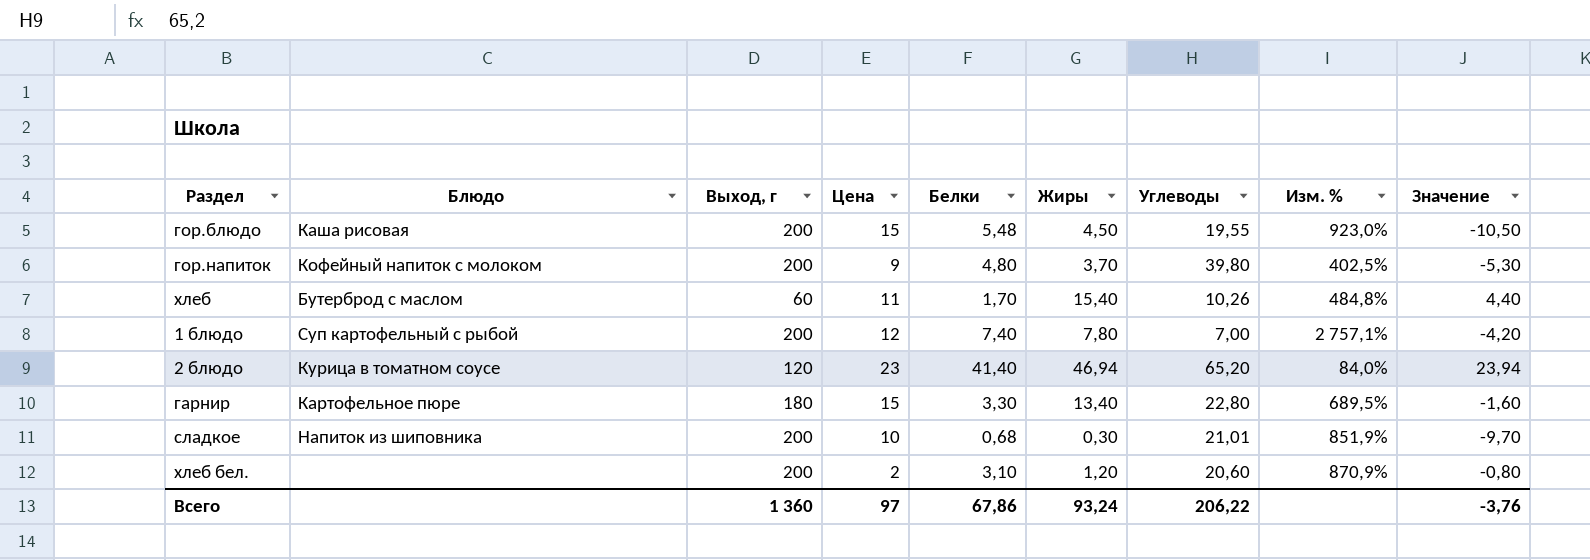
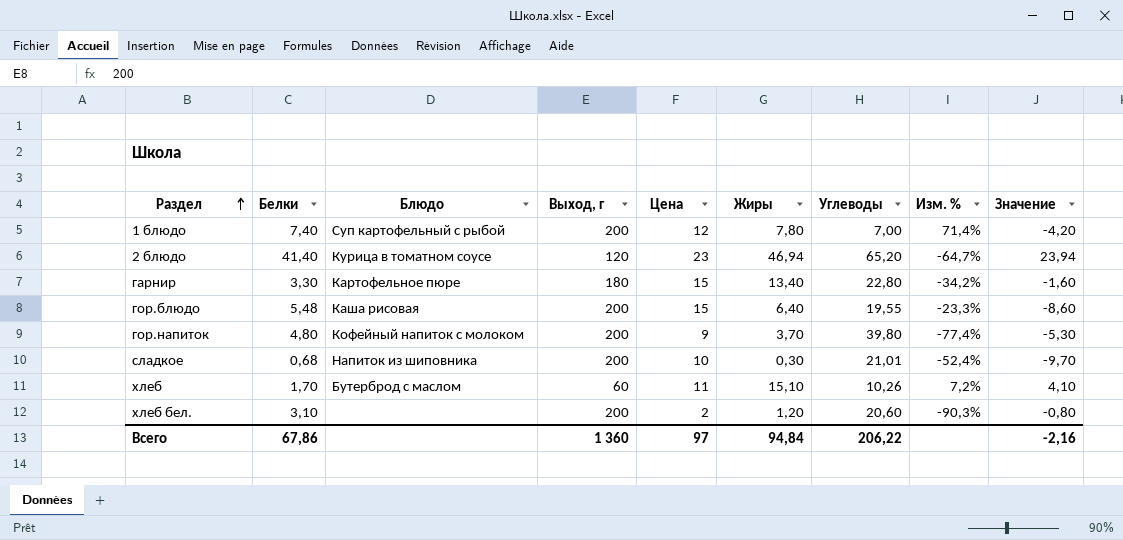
row order: none -> Раздел ascending
column Белки | position: 5 -> 2
column Изм. % | formula: ([Выход, г] - [Углеводы]) / [Углеводы] -> ([Цена] - [Углеводы]) / [Углеводы]
гор.блюдо | Жиры: 4,50 -> 6,40
гор.блюдо | Значение: -10,50 -> -8,60
хлеб | Жиры: 15,40 -> 15,10
хлеб | Значение: 4,40 -> 4,10
Всего | Жиры: 93,24 -> 94,84
Всего | Значение: -3,76 -> -2,16

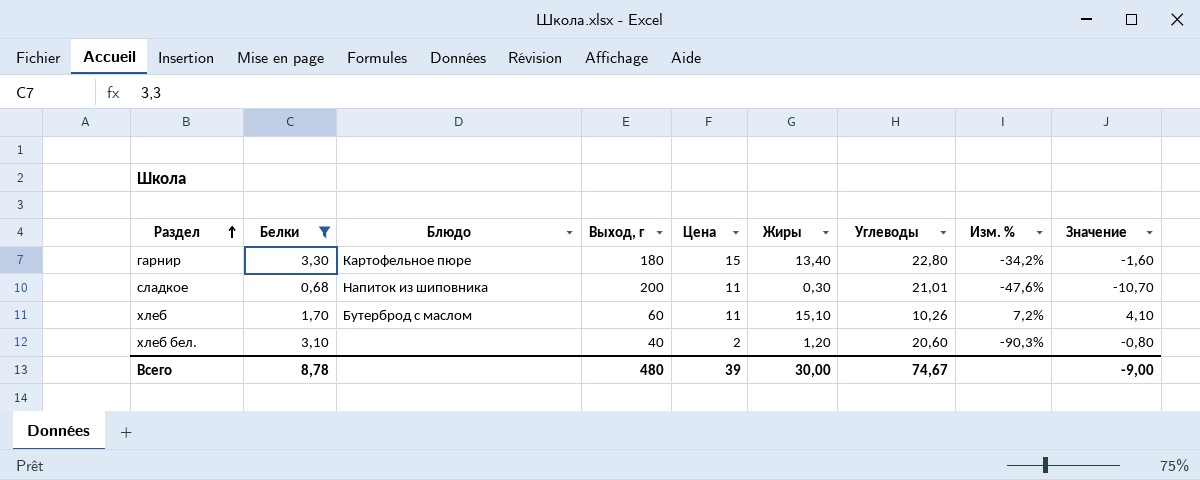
filter: none -> Белки <= 3,30
сладкое | Цена: 10 -> 11
сладкое | Изм. %: -52,4% -> -47,6%
сладкое | Значение: -9,70 -> -10,70
хлеб бел. | Выход, г: 200 -> 40
Всего | Белки: 67,86 -> 8,78
Всего | Выход, г: 1 360 -> 480
Всего | Цена: 97 -> 39
Всего | Жиры: 94,84 -> 30,00
Всего | Углеводы: 206,22 -> 74,67
Всего | Значение: -2,16 -> -9,00

